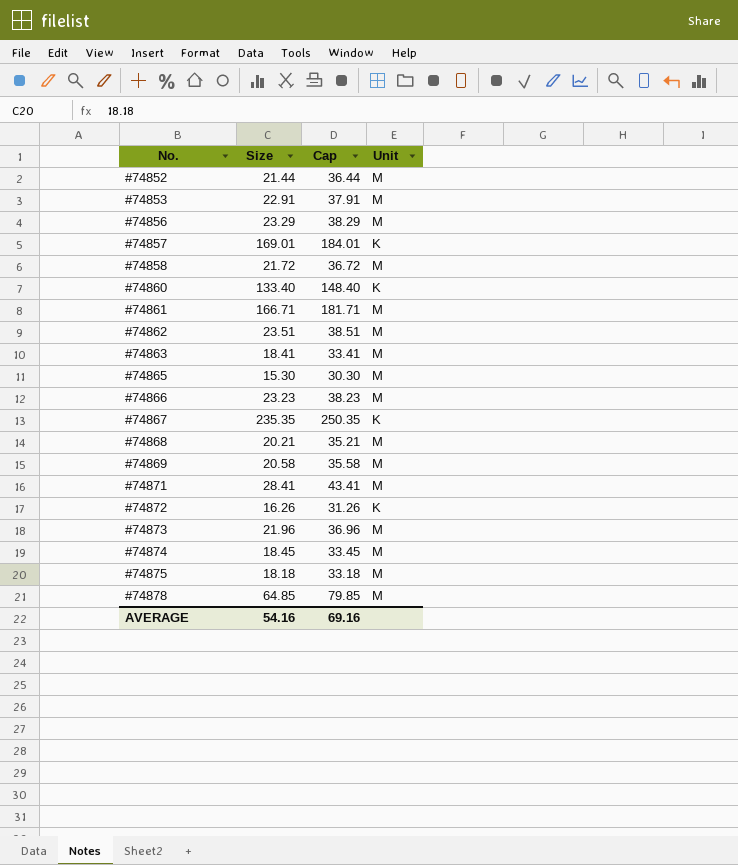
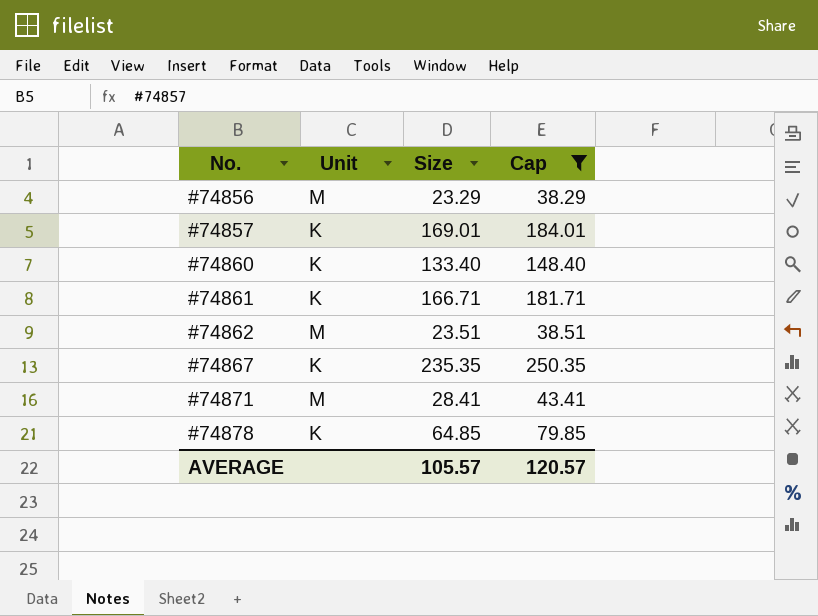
filter: none -> Cap >= 38.29
column Unit | position: 4 -> 2
#74861 | Unit: M -> K
#74878 | Unit: M -> K
AVERAGE | Size: 54.16 -> 105.57
AVERAGE | Cap: 69.16 -> 120.57

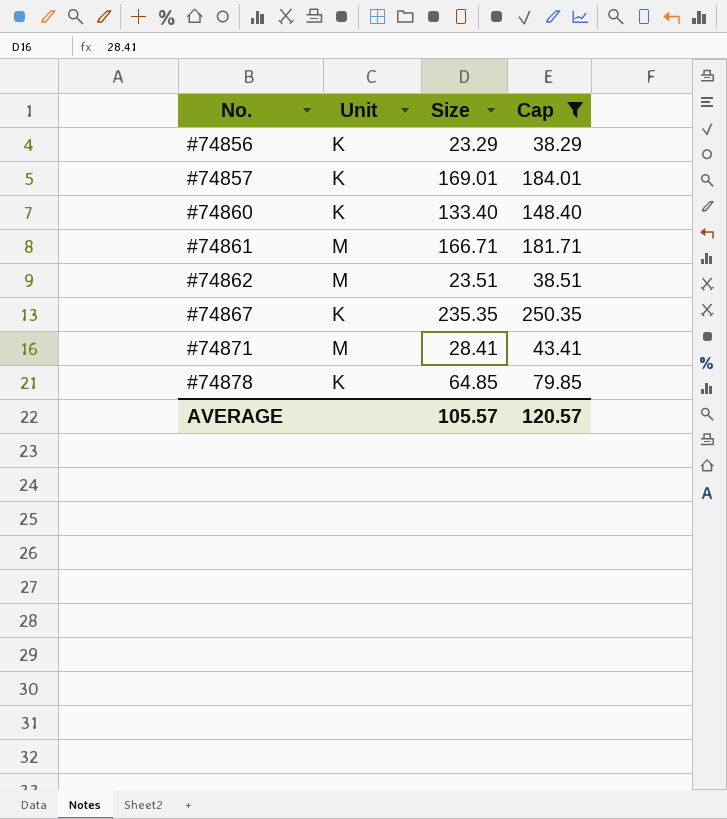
#74856 | Unit: M -> K
#74861 | Unit: K -> M

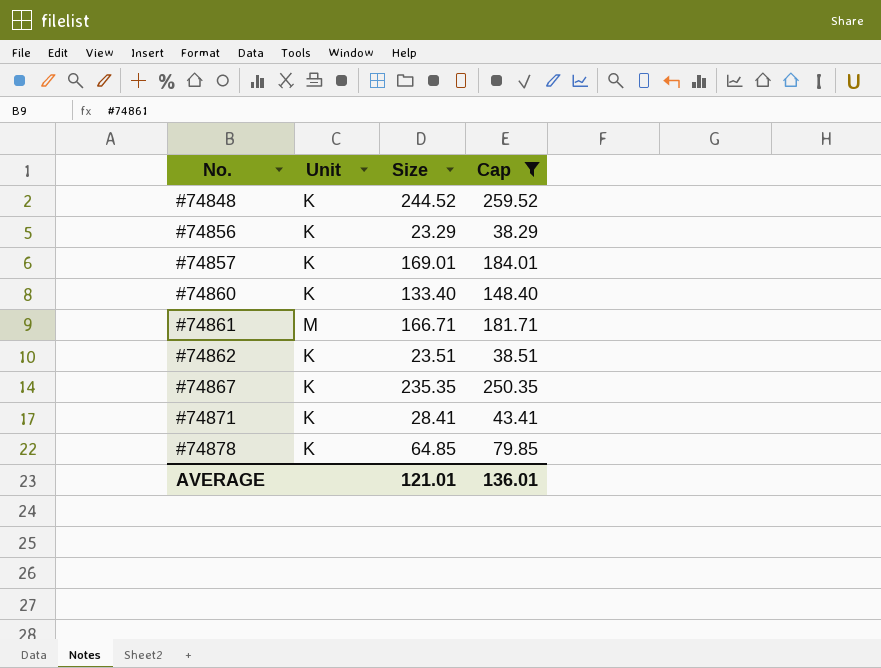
row #74848: none -> K | 244.52 | 259.52
#74862 | Unit: M -> K
#74871 | Unit: M -> K
AVERAGE | Size: 105.57 -> 121.01
AVERAGE | Cap: 120.57 -> 136.01

